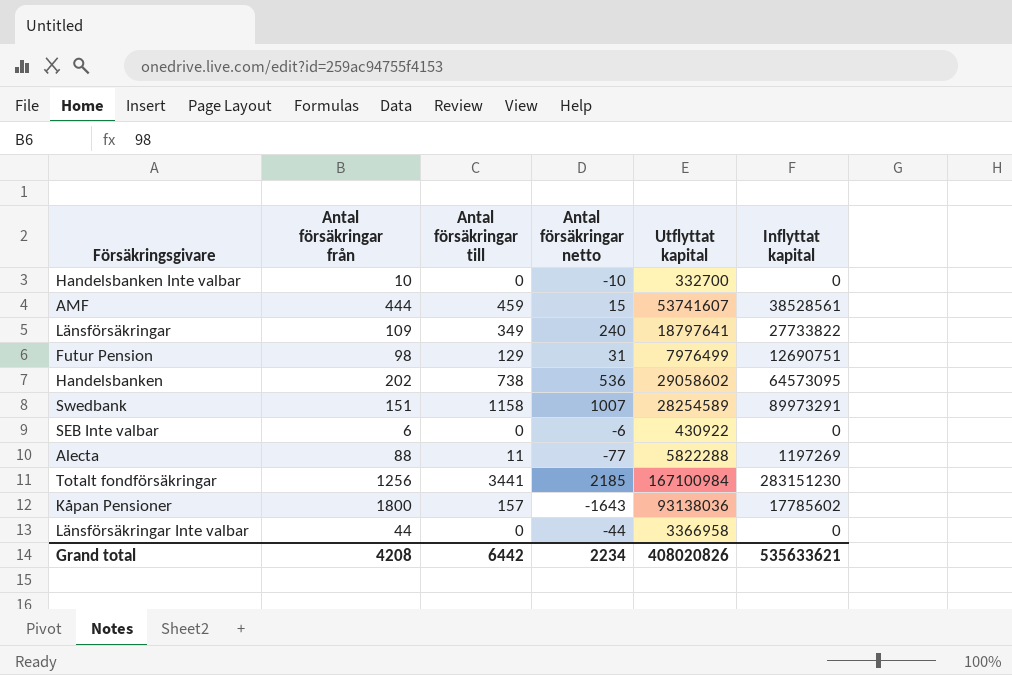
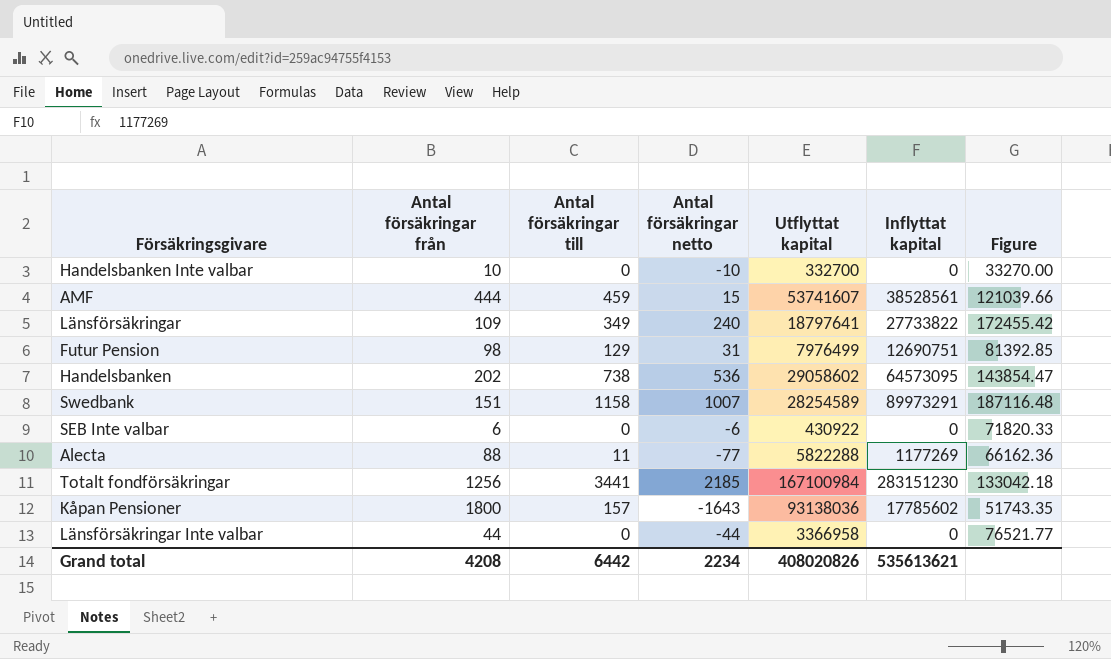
column Figure | formula: none -> [Utflyttat kapital] / [Antal försäkringar från]
Alecta | Inflyttat kapital: 1197269 -> 1177269
Grand total | Inflyttat kapital: 535633621 -> 535613621

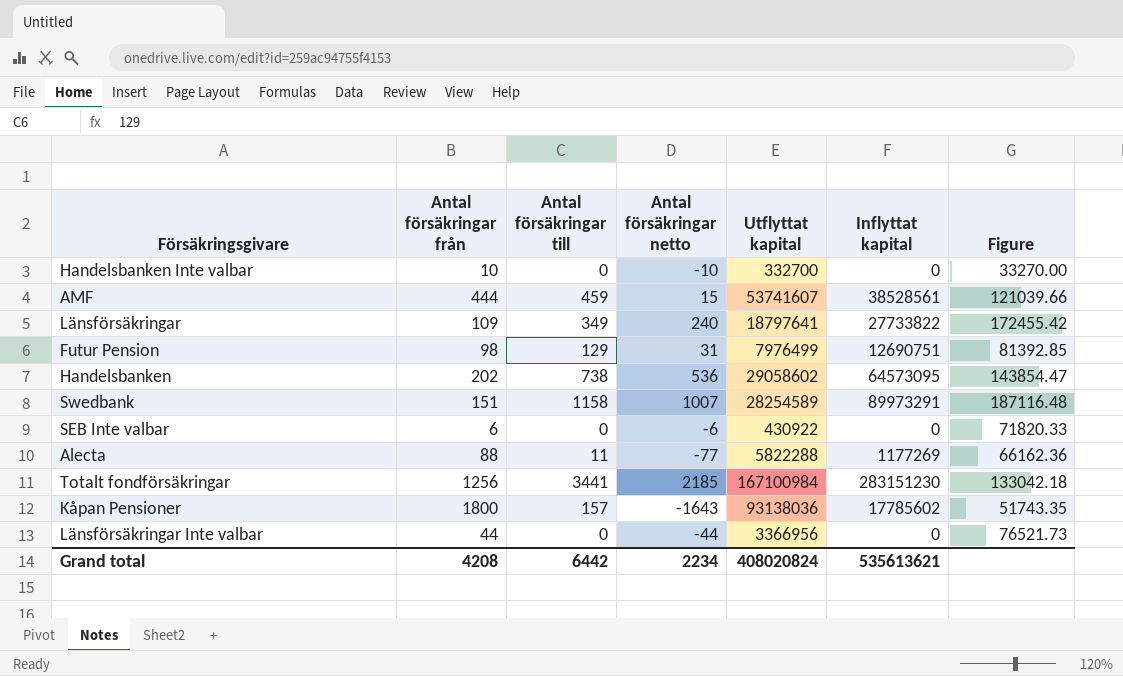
Länsförsäkringar Inte valbar | Utflyttat kapital: 3366958 -> 3366956
Länsförsäkringar Inte valbar | Figure: 76521.77 -> 76521.73
Grand total | Utflyttat kapital: 408020826 -> 408020824

